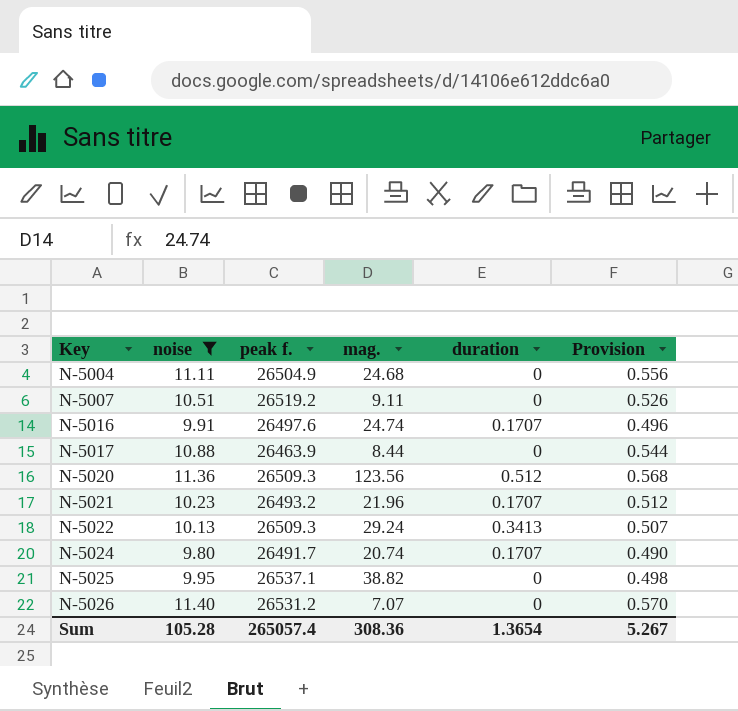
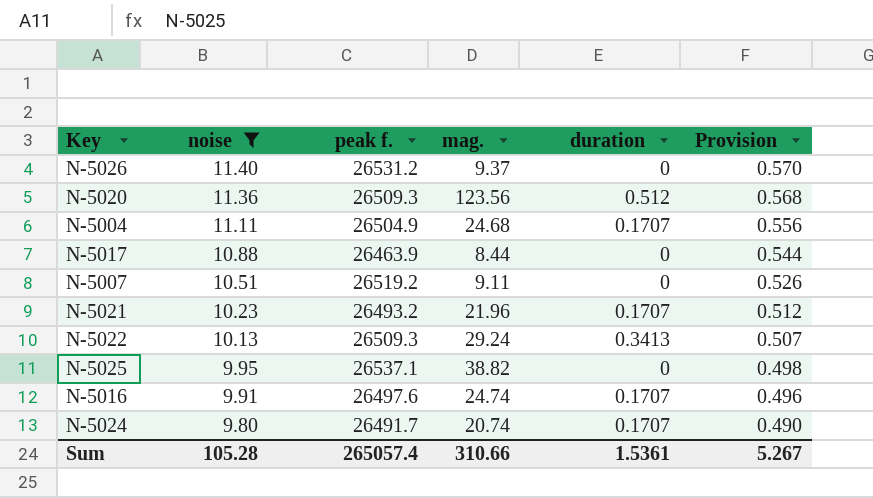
row order: Key ascending -> noise descending
N-5026 | mag.: 7.07 -> 9.37
N-5004 | duration: 0 -> 0.1707
Sum | mag.: 308.36 -> 310.66
Sum | duration: 1.3654 -> 1.5361

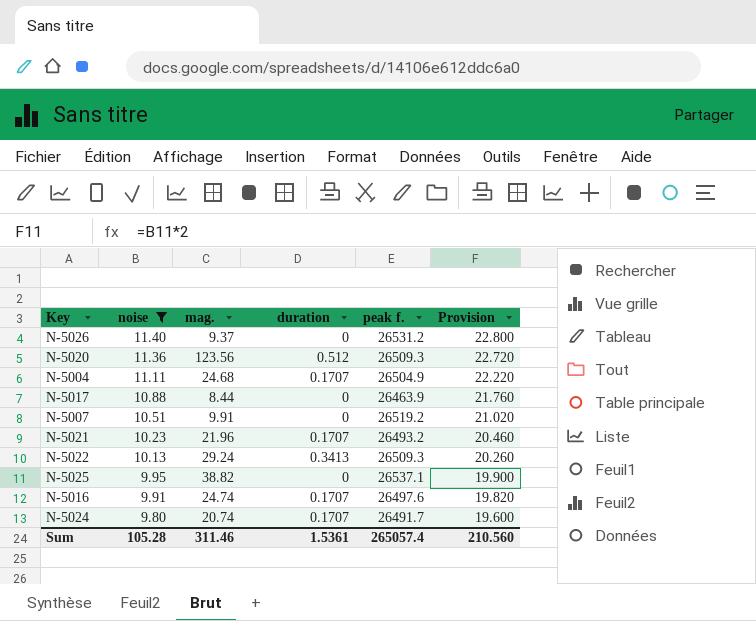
column peak f. | position: 3 -> 5
column Provision | formula: [noise] * 0.05 -> [noise] * 2
N-5007 | mag.: 9.11 -> 9.91
Sum | mag.: 310.66 -> 311.46
Sum | Provision: 5.267 -> 210.560

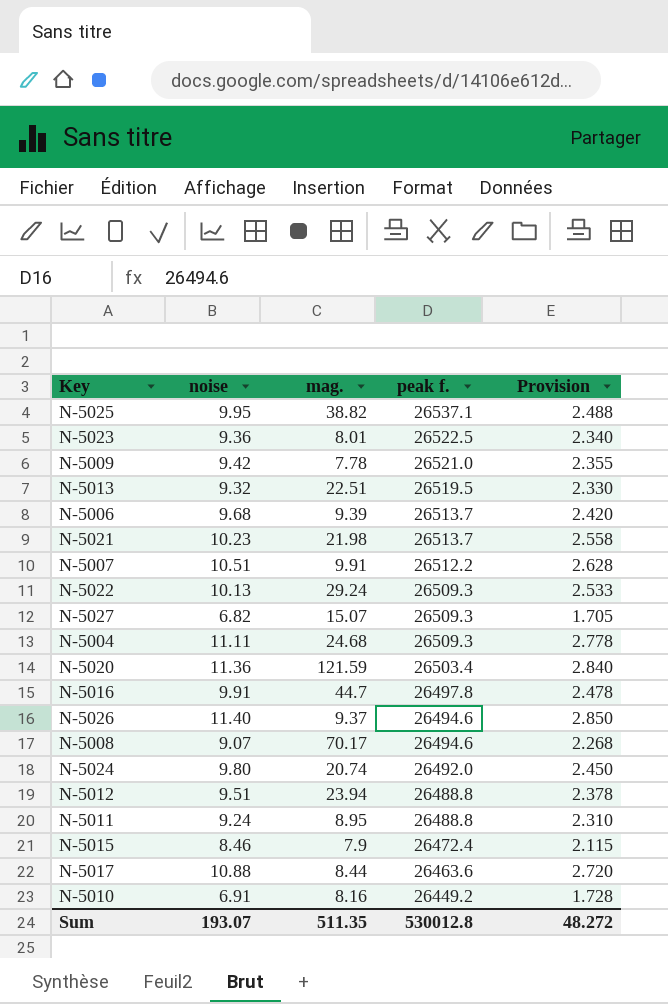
filter: noise >= 9.80 -> none
row order: noise descending -> peak f. descending
column duration | position: 4 -> none
column Provision | formula: [noise] * 2 -> [noise] * 0.25
N-5021 | mag.: 21.96 -> 21.98
N-5021 | peak f.: 26493.2 -> 26513.7
N-5007 | peak f.: 26519.2 -> 26512.2
N-5004 | peak f.: 26504.9 -> 26509.3
N-5020 | mag.: 123.56 -> 121.59
N-5020 | peak f.: 26509.3 -> 26503.4
N-5016 | mag.: 24.74 -> 44.7
N-5016 | peak f.: 26497.6 -> 26497.8
N-5026 | peak f.: 26531.2 -> 26494.6
N-5024 | peak f.: 26491.7 -> 26492.0
N-5017 | peak f.: 26463.9 -> 26463.6
Sum | noise: 105.28 -> 193.07
Sum | mag.: 311.46 -> 511.35
Sum | peak f.: 265057.4 -> 530012.8
Sum | Provision: 210.560 -> 48.272

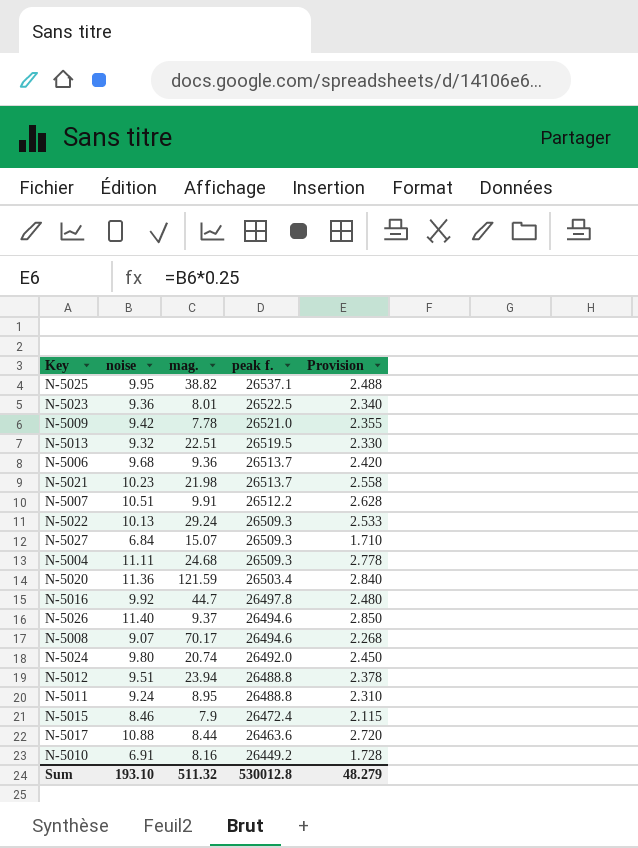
N-5006 | mag.: 9.39 -> 9.36
N-5027 | noise: 6.82 -> 6.84
N-5027 | Provision: 1.705 -> 1.710
N-5016 | noise: 9.91 -> 9.92
N-5016 | Provision: 2.478 -> 2.480
Sum | noise: 193.07 -> 193.10
Sum | mag.: 511.35 -> 511.32
Sum | Provision: 48.272 -> 48.279

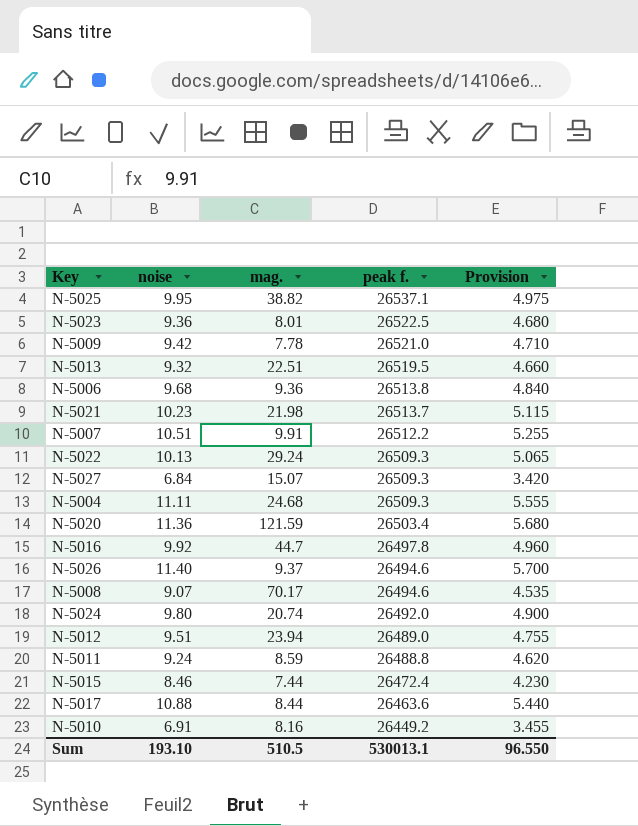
column Provision | formula: [noise] * 0.25 -> [noise] * 0.5
N-5006 | peak f.: 26513.7 -> 26513.8
N-5012 | peak f.: 26488.8 -> 26489.0
N-5011 | mag.: 8.95 -> 8.59
N-5015 | mag.: 7.9 -> 7.44
Sum | mag.: 511.32 -> 510.5
Sum | peak f.: 530012.8 -> 530013.1
Sum | Provision: 48.279 -> 96.550

